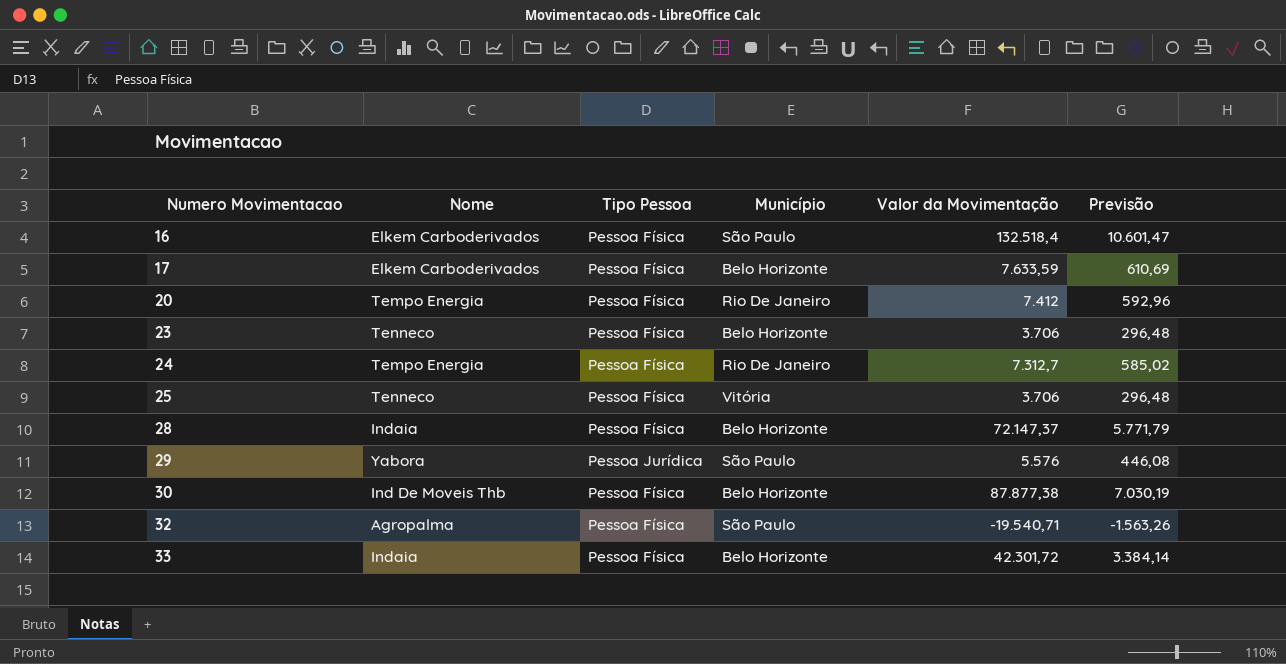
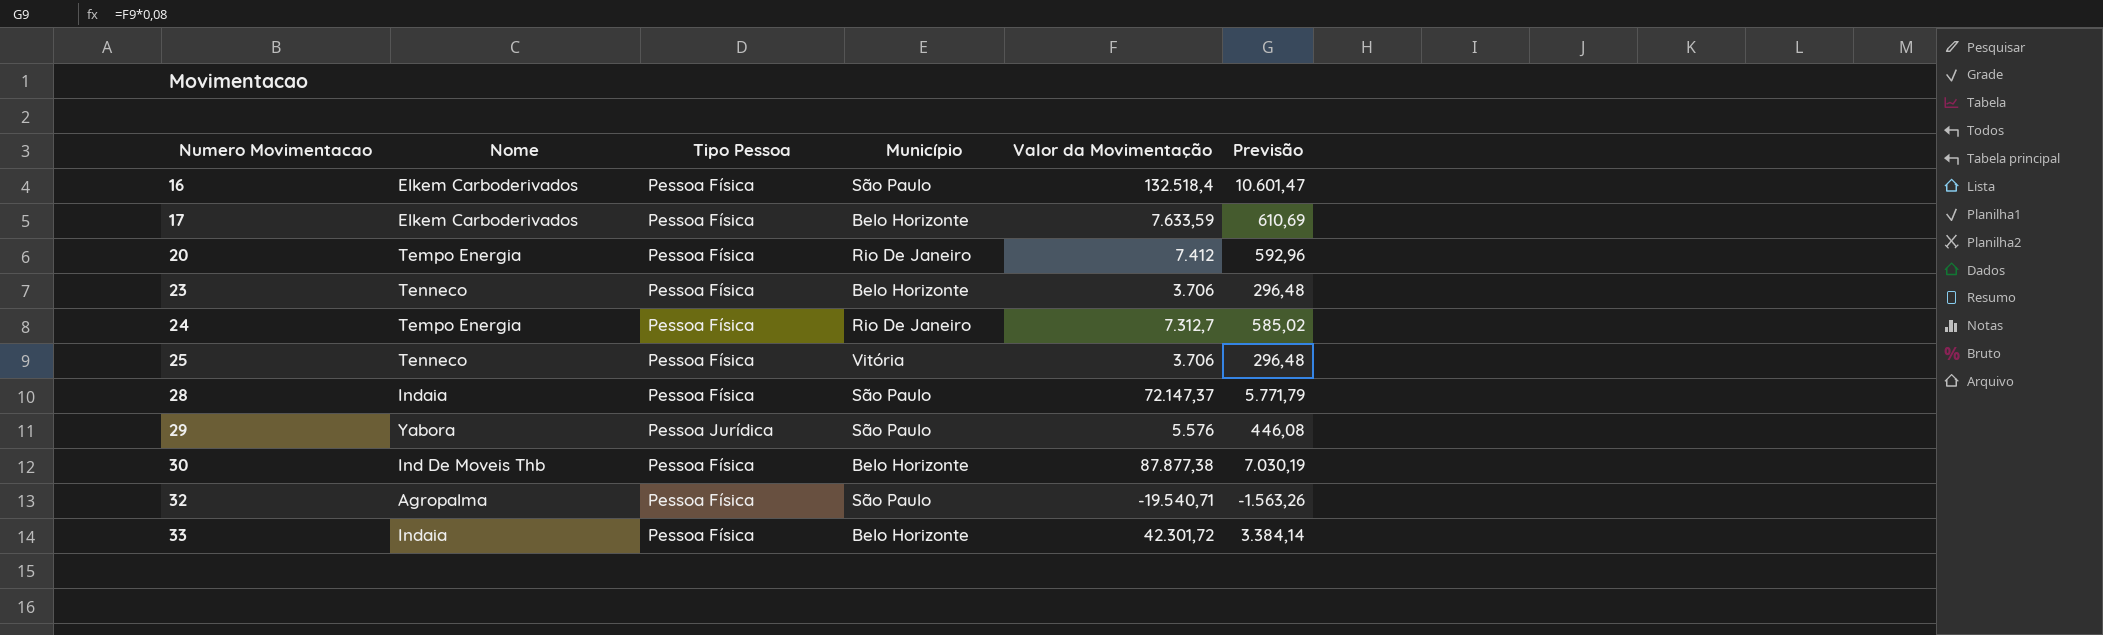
28 | Município: Belo Horizonte -> São Paulo

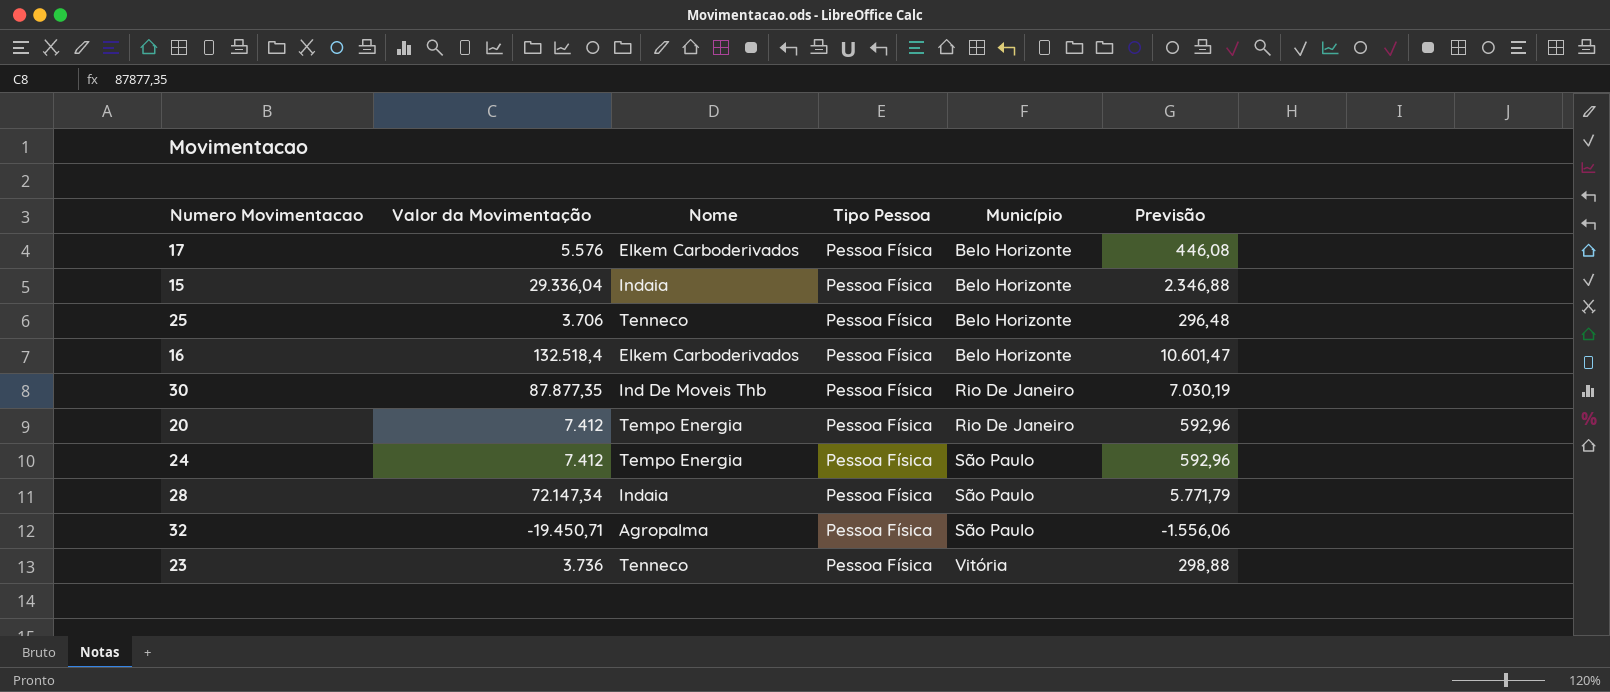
row order: Numero Movimentacao ascending -> Município ascending
column Valor da Movimentação | position: 5 -> 2
row 29: Yabora | Pessoa Jurídica | São Paulo | 5.576 | 446,08 -> none
row 33: Indaia | Pessoa Física | Belo Horizonte | 42.301,72 | 3.384,14 -> none
17 | Valor da Movimentação: 7.633,59 -> 5.576
17 | Previsão: 610,69 -> 446,08
row 15: none -> 29.336,04 | Indaia | Pessoa Física | Belo Horizonte | 2.346,88
25 | Município: Vitória -> Belo Horizonte
16 | Município: São Paulo -> Belo Horizonte
30 | Valor da Movimentação: 87.877,38 -> 87.877,35
30 | Município: Belo Horizonte -> Rio De Janeiro
24 | Valor da Movimentação: 7.312,7 -> 7.412
24 | Município: Rio De Janeiro -> São Paulo
24 | Previsão: 585,02 -> 592,96
28 | Valor da Movimentação: 72.147,37 -> 72.147,34
32 | Valor da Movimentação: -19.540,71 -> -19.450,71
32 | Previsão: -1.563,26 -> -1.556,06
23 | Valor da Movimentação: 3.706 -> 3.736
23 | Município: Belo Horizonte -> Vitória
23 | Previsão: 296,48 -> 298,88

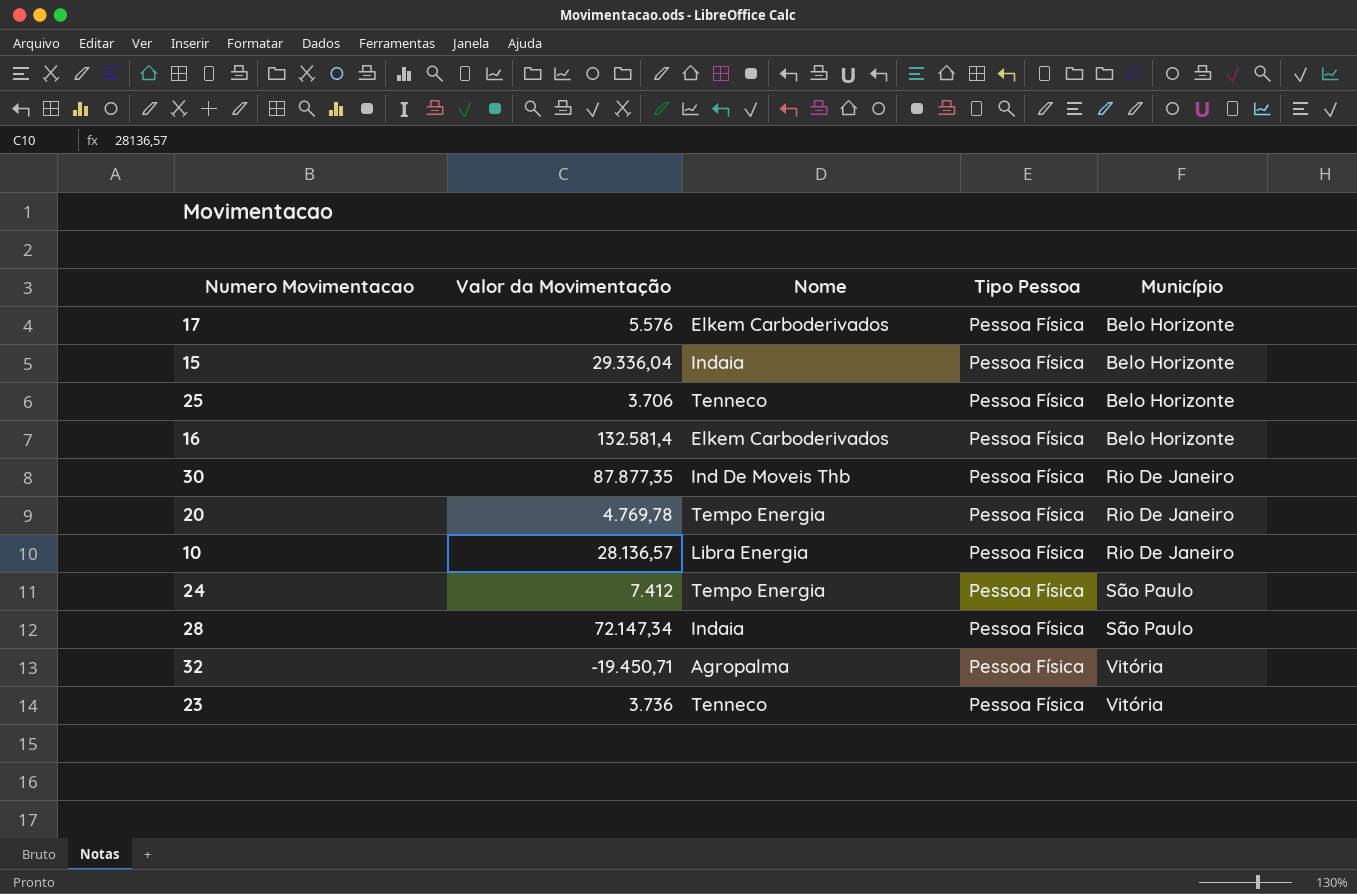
column Previsão | formula: [Valor da Movimentação] * 0,08 -> none
16 | Valor da Movimentação: 132.518,4 -> 132.581,4
20 | Valor da Movimentação: 7.412 -> 4.769,78
row 10: none -> 28.136,57 | Libra Energia | Pessoa Física | Rio De Janeiro
32 | Município: São Paulo -> Vitória

